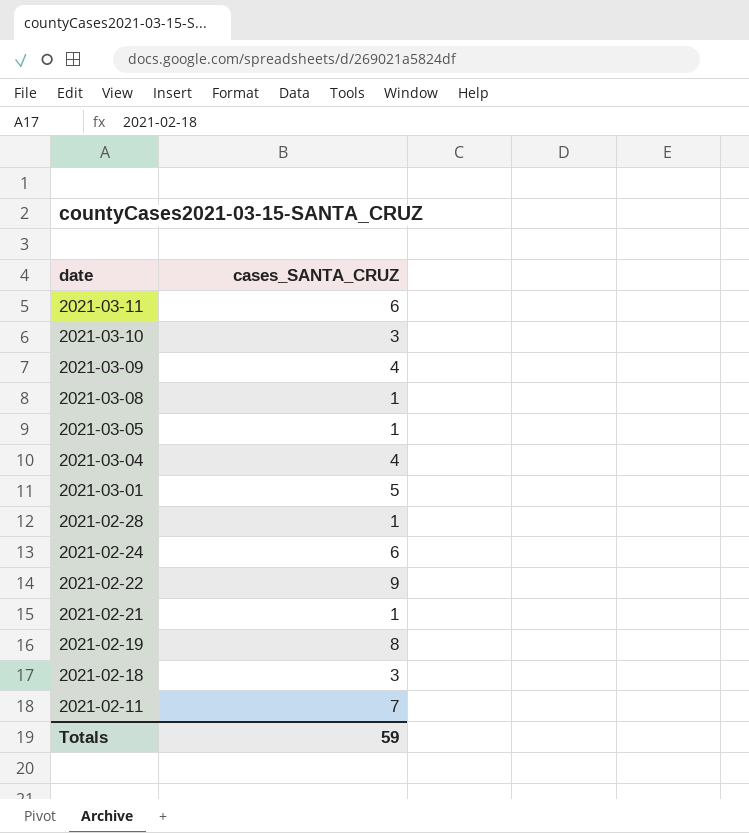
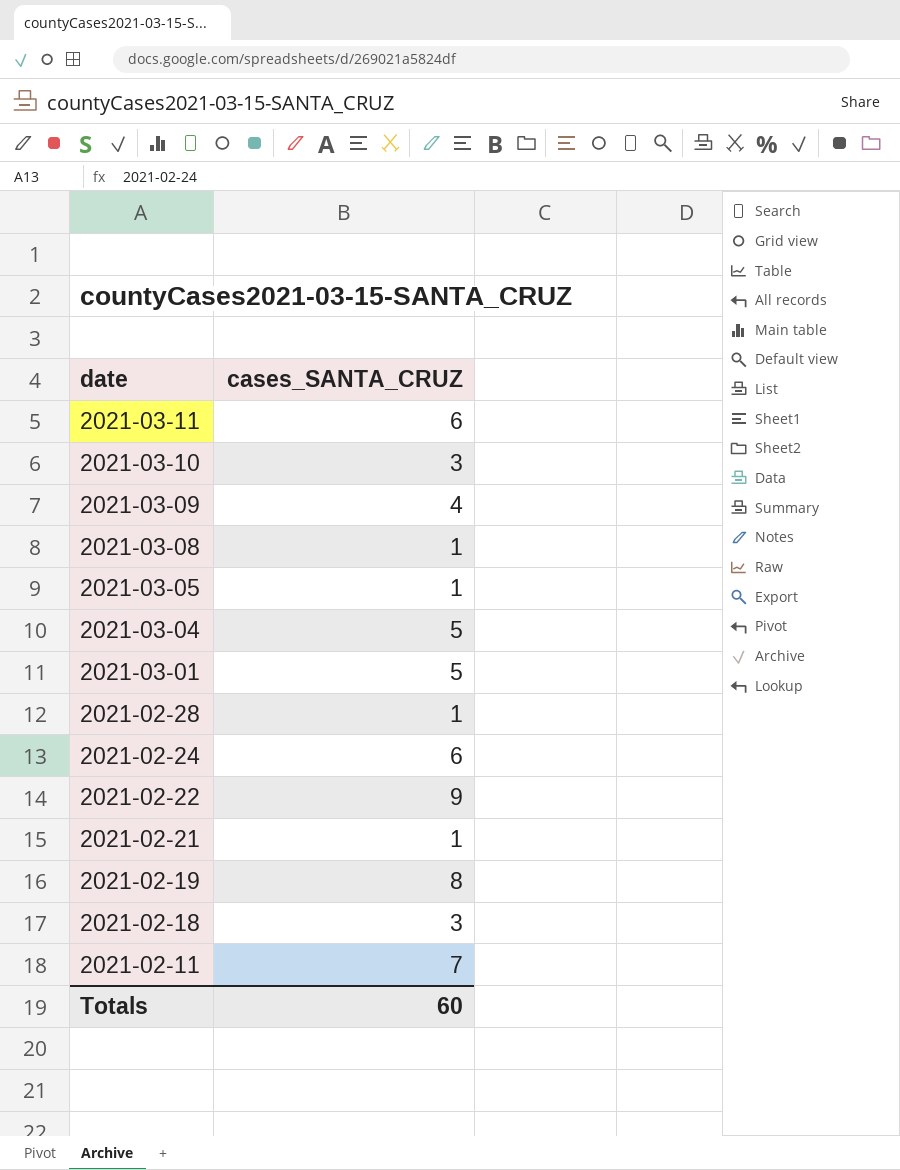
2021-03-04 | cases_SANTA_CRUZ: 4 -> 5
Totals | cases_SANTA_CRUZ: 59 -> 60

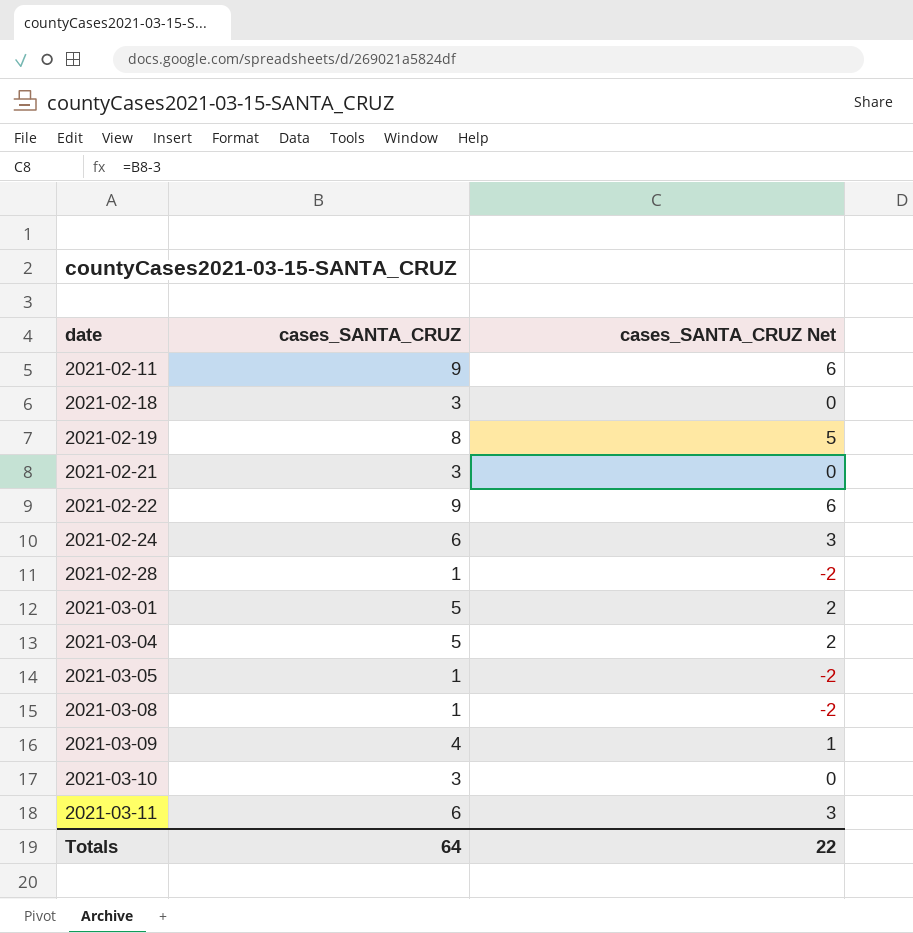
row order: date descending -> date ascending
column cases_SANTA_CRUZ Net | formula: none -> [cases_SANTA_CRUZ] - 3
2021-02-11 | cases_SANTA_CRUZ: 7 -> 9
2021-02-21 | cases_SANTA_CRUZ: 1 -> 3
Totals | cases_SANTA_CRUZ: 60 -> 64

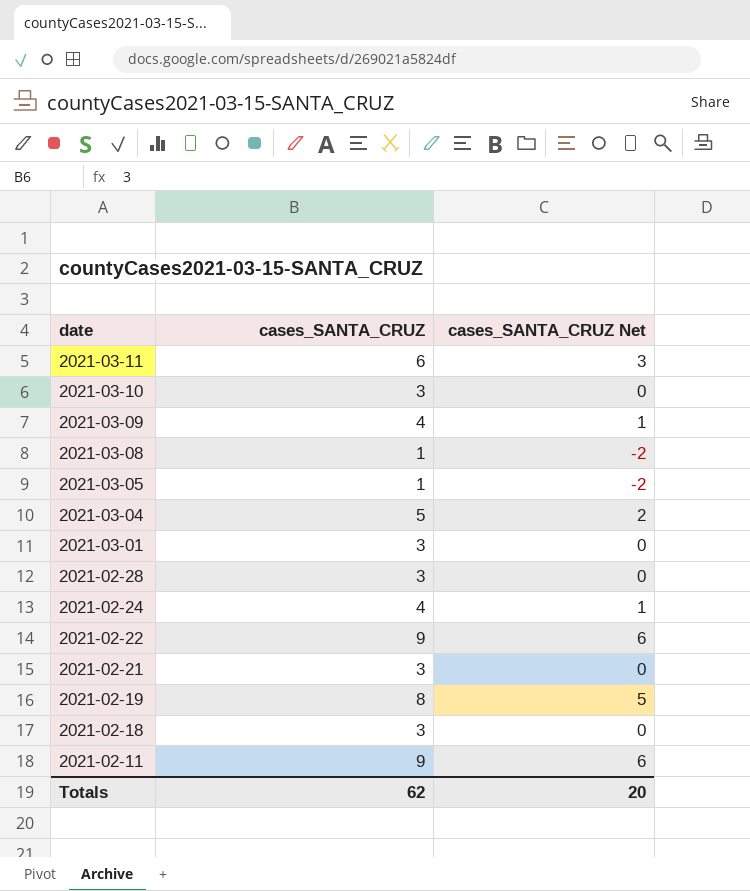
row order: date ascending -> date descending
2021-03-01 | cases_SANTA_CRUZ: 5 -> 3
2021-03-01 | cases_SANTA_CRUZ Net: 2 -> 0
2021-02-28 | cases_SANTA_CRUZ: 1 -> 3
2021-02-28 | cases_SANTA_CRUZ Net: -2 -> 0
2021-02-24 | cases_SANTA_CRUZ: 6 -> 4
2021-02-24 | cases_SANTA_CRUZ Net: 3 -> 1
Totals | cases_SANTA_CRUZ: 64 -> 62
Totals | cases_SANTA_CRUZ Net: 22 -> 20

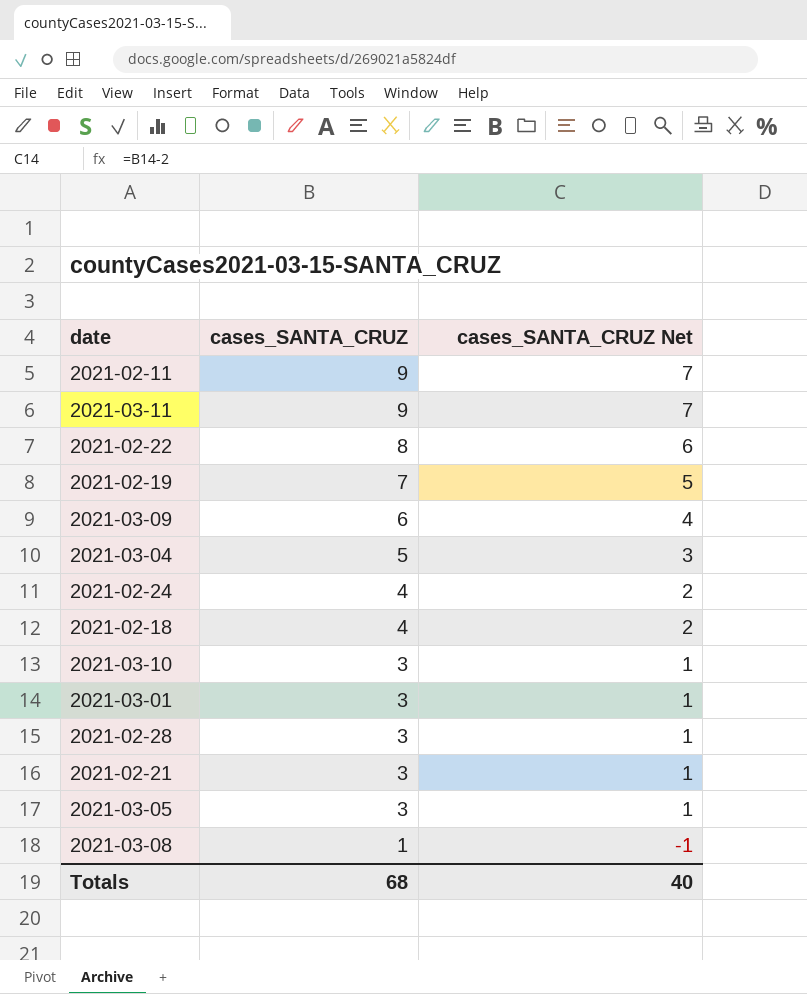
row order: date descending -> cases_SANTA_CRUZ descending
column cases_SANTA_CRUZ Net | formula: [cases_SANTA_CRUZ] - 3 -> [cases_SANTA_CRUZ] - 2
2021-03-11 | cases_SANTA_CRUZ: 6 -> 9
2021-02-22 | cases_SANTA_CRUZ: 9 -> 8
2021-02-19 | cases_SANTA_CRUZ: 8 -> 7
2021-03-09 | cases_SANTA_CRUZ: 4 -> 6
2021-02-18 | cases_SANTA_CRUZ: 3 -> 4
2021-03-05 | cases_SANTA_CRUZ: 1 -> 3
Totals | cases_SANTA_CRUZ: 62 -> 68
Totals | cases_SANTA_CRUZ Net: 20 -> 40

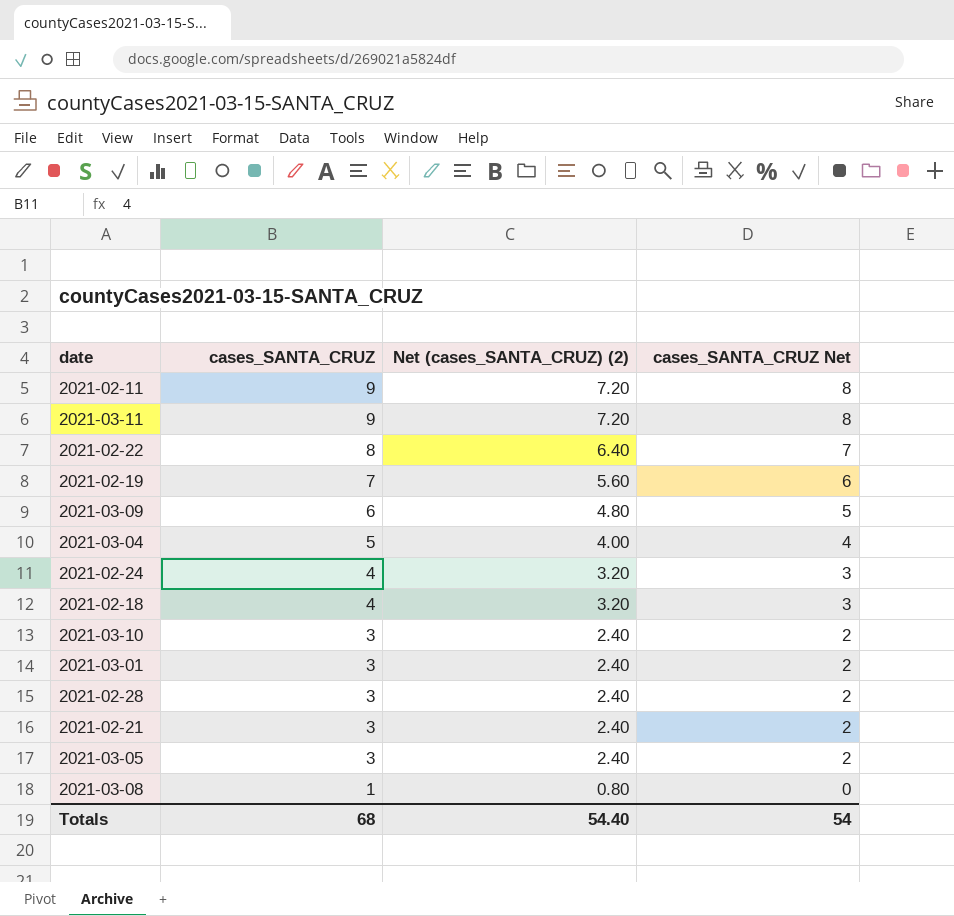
column Net (cases_SANTA_CRUZ) (2) | formula: none -> [cases_SANTA_CRUZ] * 0.8
column cases_SANTA_CRUZ Net | formula: [cases_SANTA_CRUZ] - 2 -> [cases_SANTA_CRUZ] - 1
Totals | cases_SANTA_CRUZ Net: 40 -> 54

